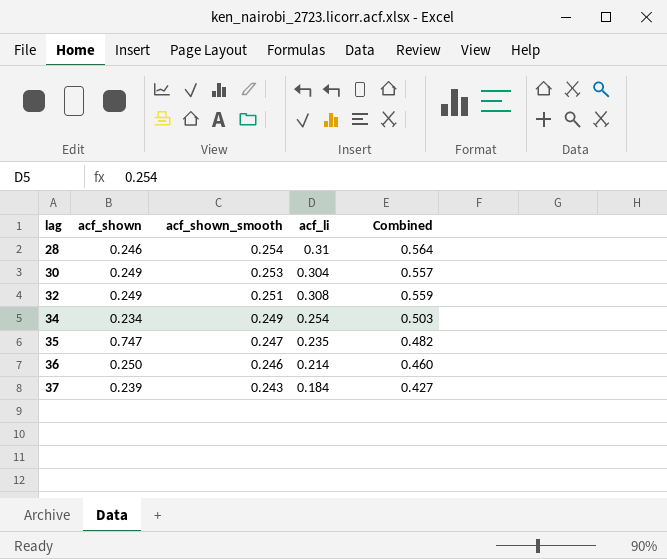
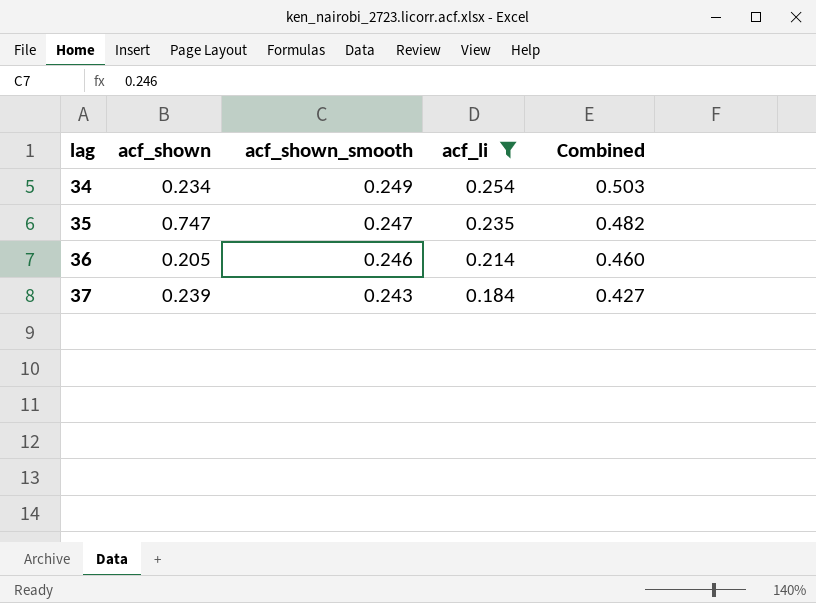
filter: none -> acf_li <= 0.254
36 | acf_shown: 0.250 -> 0.205

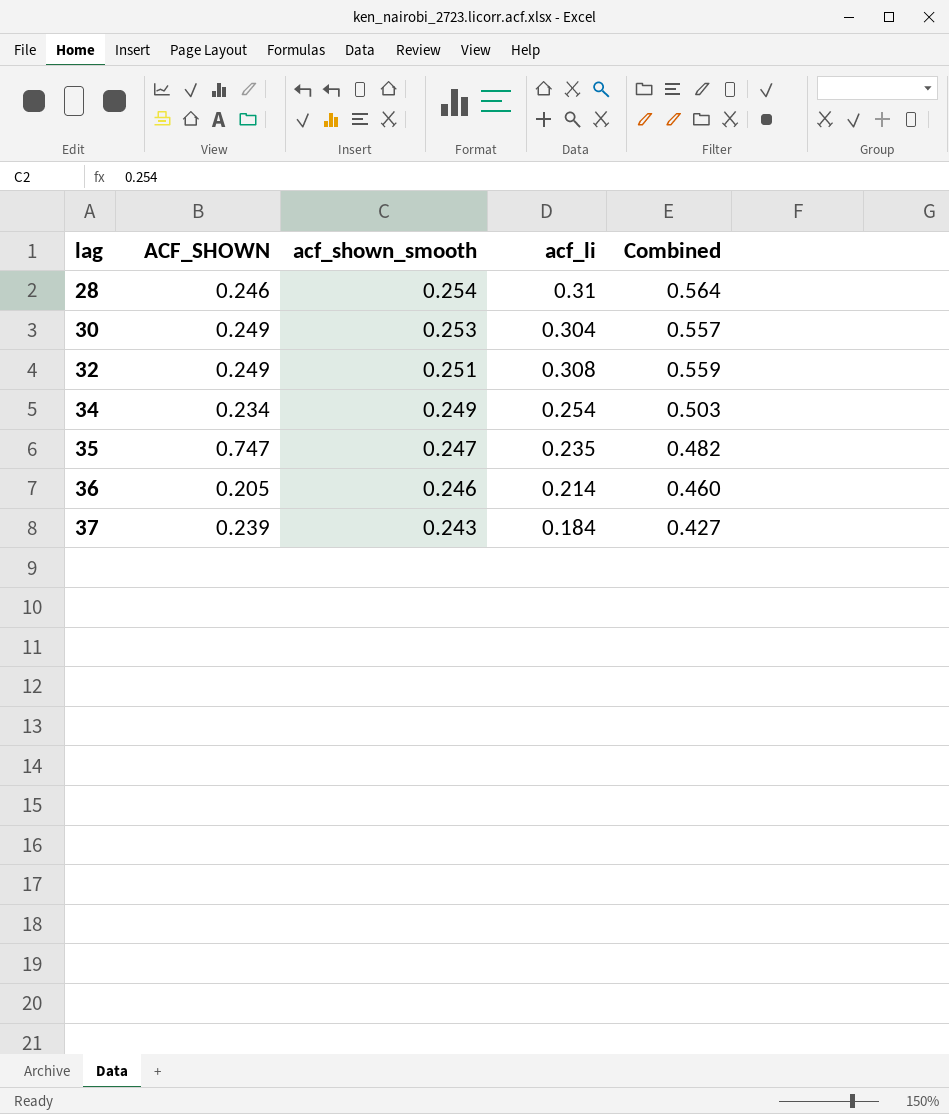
filter: acf_li <= 0.254 -> none
column name: acf_shown -> ACF_SHOWN

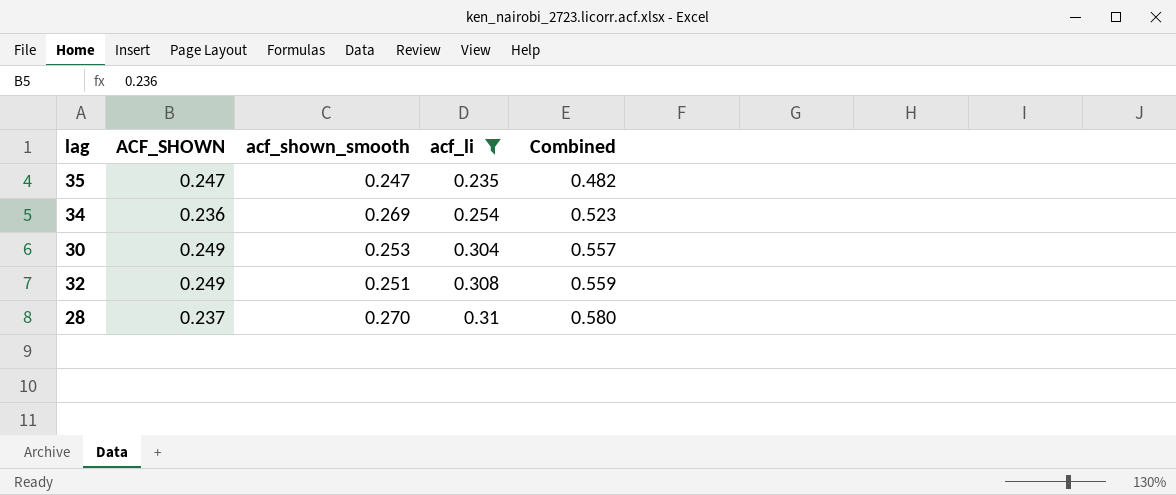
filter: none -> acf_li >= 0.235
row order: lag ascending -> acf_li ascending
35 | ACF_SHOWN: 0.747 -> 0.247
34 | ACF_SHOWN: 0.234 -> 0.236
34 | acf_shown_smooth: 0.249 -> 0.269
34 | Combined: 0.503 -> 0.523
28 | ACF_SHOWN: 0.246 -> 0.237
28 | acf_shown_smooth: 0.254 -> 0.270
28 | Combined: 0.564 -> 0.580

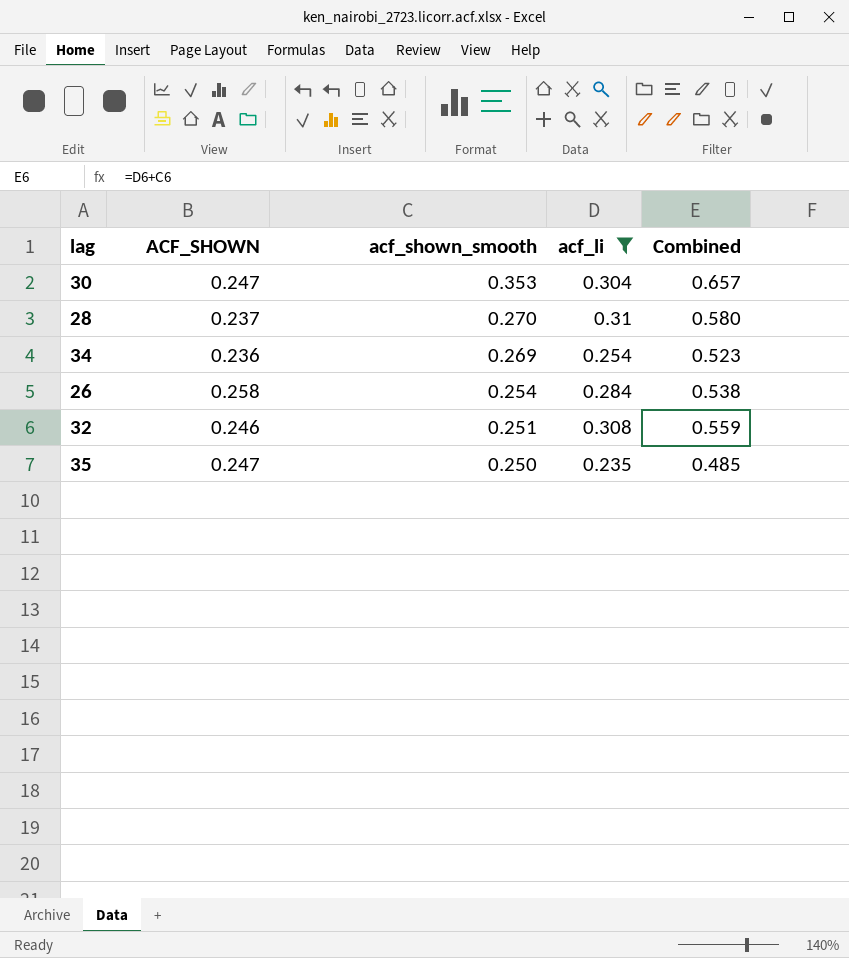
row order: acf_li ascending -> acf_shown_smooth descending
30 | ACF_SHOWN: 0.249 -> 0.247
30 | acf_shown_smooth: 0.253 -> 0.353
30 | Combined: 0.557 -> 0.657
row 26: none -> 0.258 | 0.254 | 0.284 | 0.538
32 | ACF_SHOWN: 0.249 -> 0.246
35 | acf_shown_smooth: 0.247 -> 0.250
35 | Combined: 0.482 -> 0.485

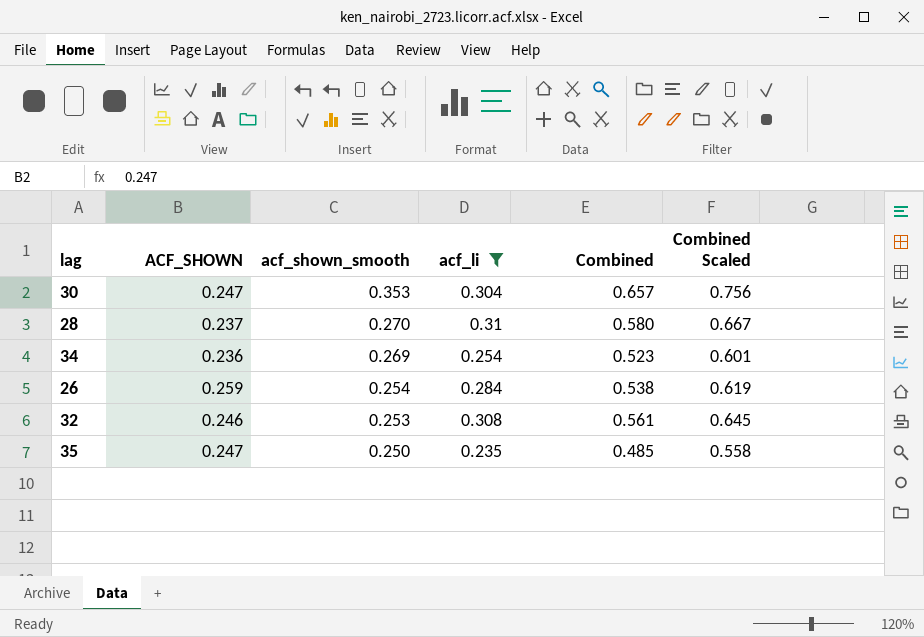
column Combined Scaled | formula: none -> [Combined] * 1.15
26 | ACF_SHOWN: 0.258 -> 0.259
32 | acf_shown_smooth: 0.251 -> 0.253
32 | Combined: 0.559 -> 0.561

